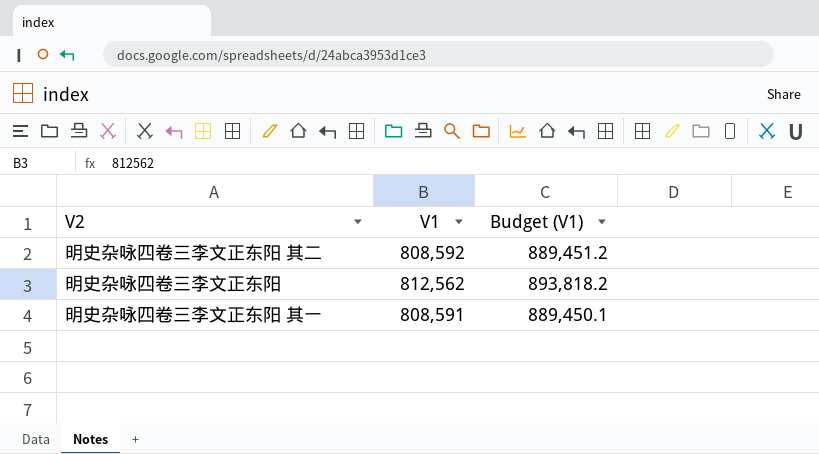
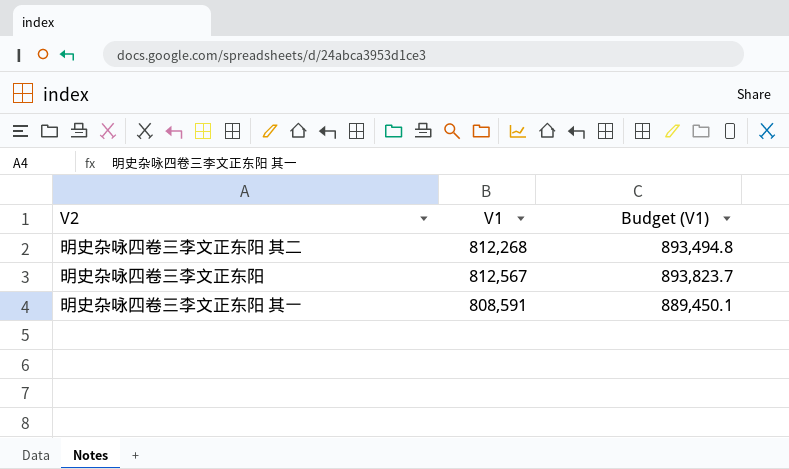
明史杂咏四卷三李文正东阳 其二 | V1: 808,592 -> 812,268
明史杂咏四卷三李文正东阳 其二 | Budget (V1): 889,451.2 -> 893,494.8
明史杂咏四卷三李文正东阳 | V1: 812,562 -> 812,567
明史杂咏四卷三李文正东阳 | Budget (V1): 893,818.2 -> 893,823.7

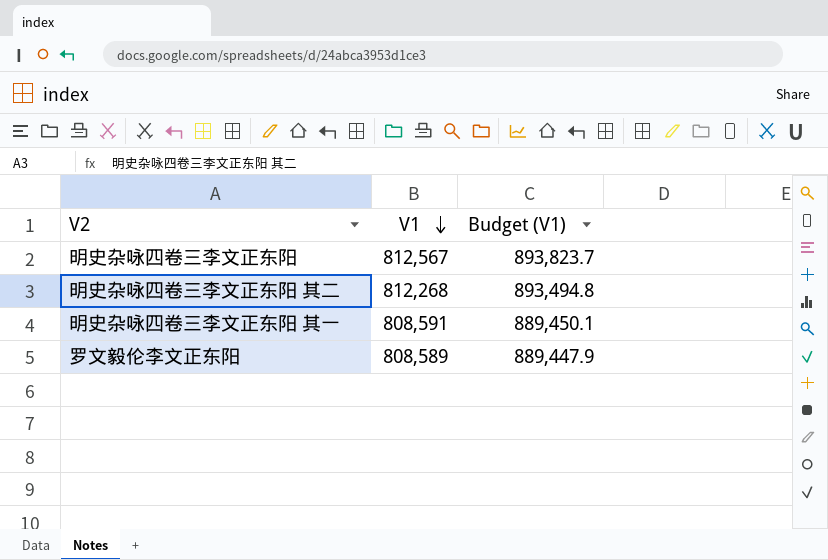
row order: none -> V1 descending
row 罗文毅伦李文正东阳: none -> 808,589 | 889,447.9

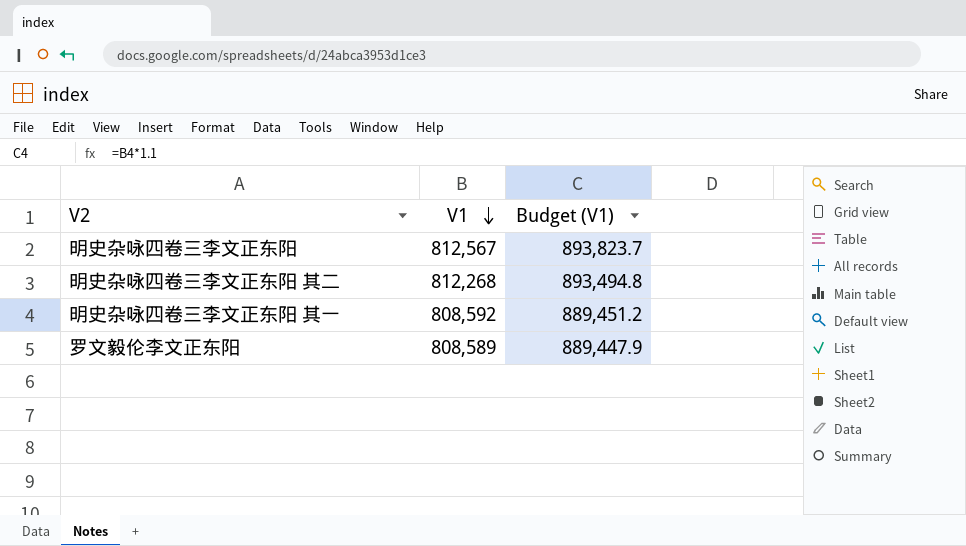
明史杂咏四卷三李文正东阳 其一 | V1: 808,591 -> 808,592
明史杂咏四卷三李文正东阳 其一 | Budget (V1): 889,450.1 -> 889,451.2

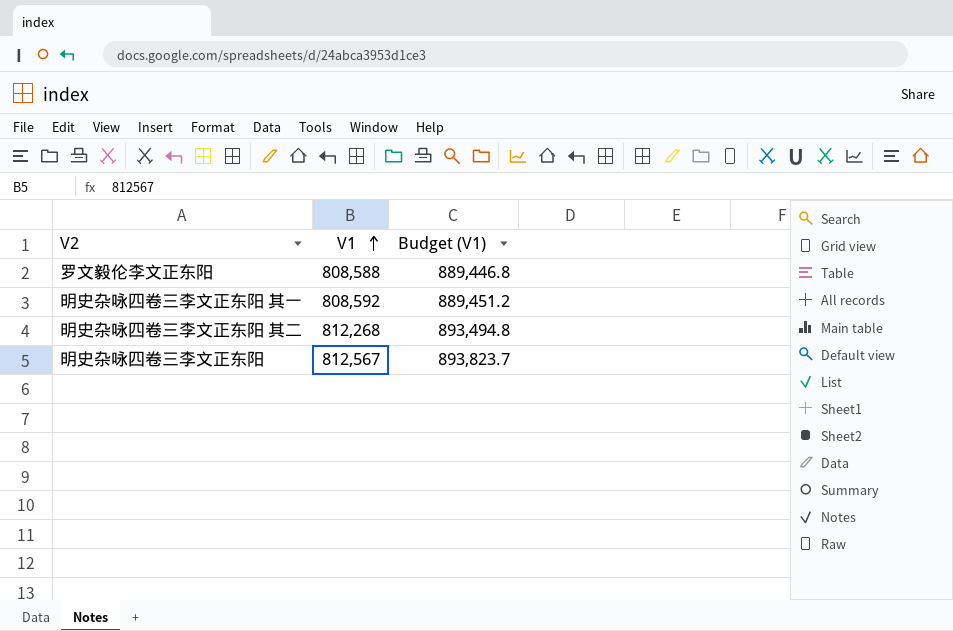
row order: V1 descending -> V1 ascending
罗文毅伦李文正东阳 | V1: 808,589 -> 808,588
罗文毅伦李文正东阳 | Budget (V1): 889,447.9 -> 889,446.8

